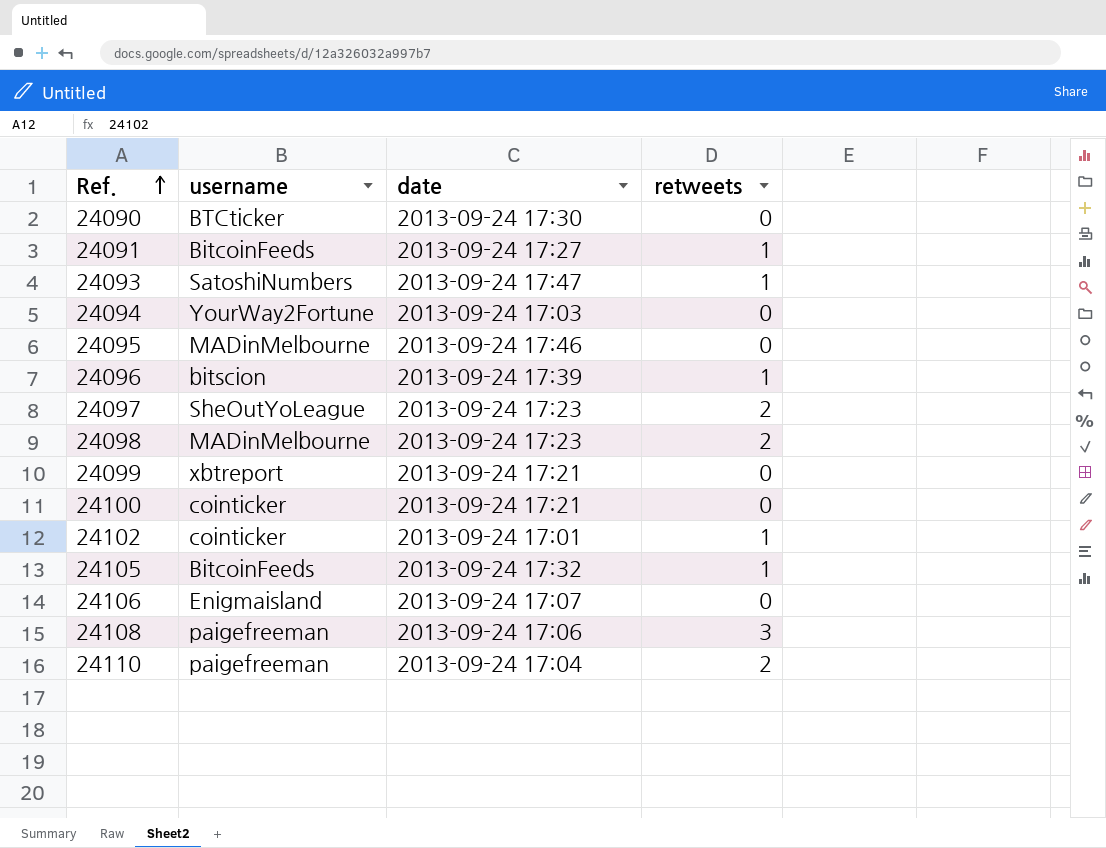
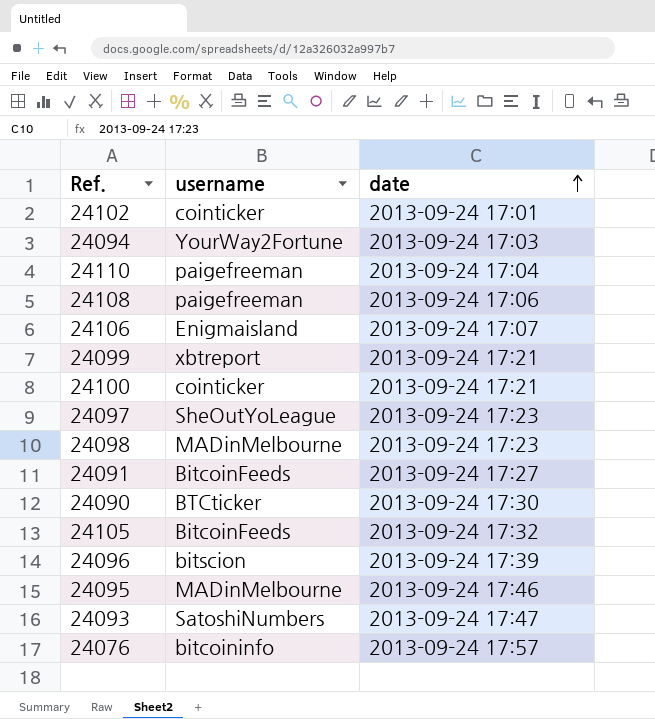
row order: Ref. ascending -> date ascending
column retweets | position: 4 -> none
row 24076: none -> bitcoininfo | 2013-09-24 17:57

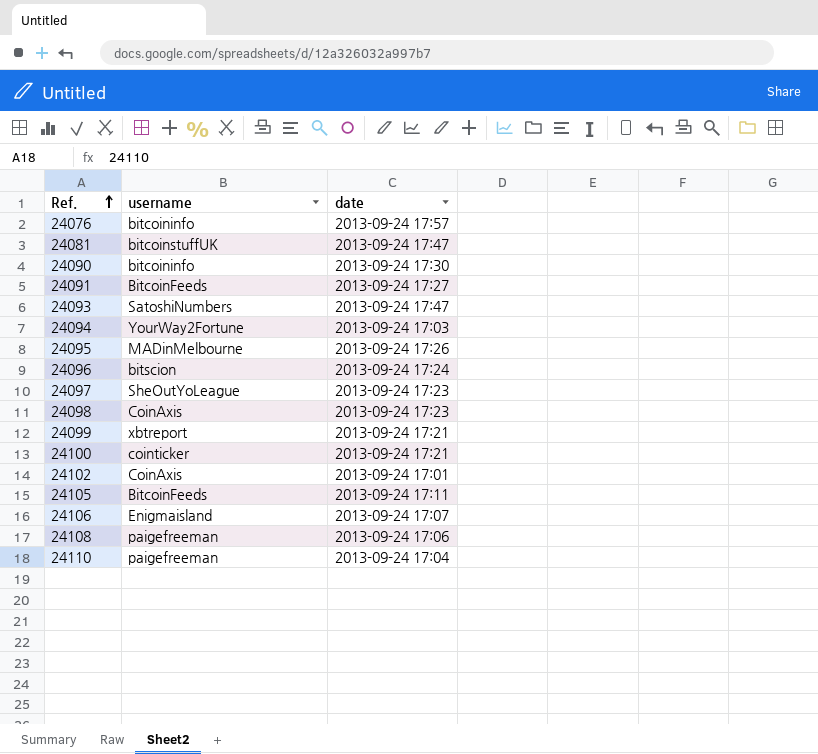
row order: date ascending -> Ref. ascending
row 24081: none -> bitcoinstuffUK | 2013-09-24 17:47
24090 | username: BTCticker -> bitcoininfo
24095 | date: 2013-09-24 17:46 -> 2013-09-24 17:26
24096 | date: 2013-09-24 17:39 -> 2013-09-24 17:24
24098 | username: MADinMelbourne -> CoinAxis
24102 | username: cointicker -> CoinAxis
24105 | date: 2013-09-24 17:32 -> 2013-09-24 17:11

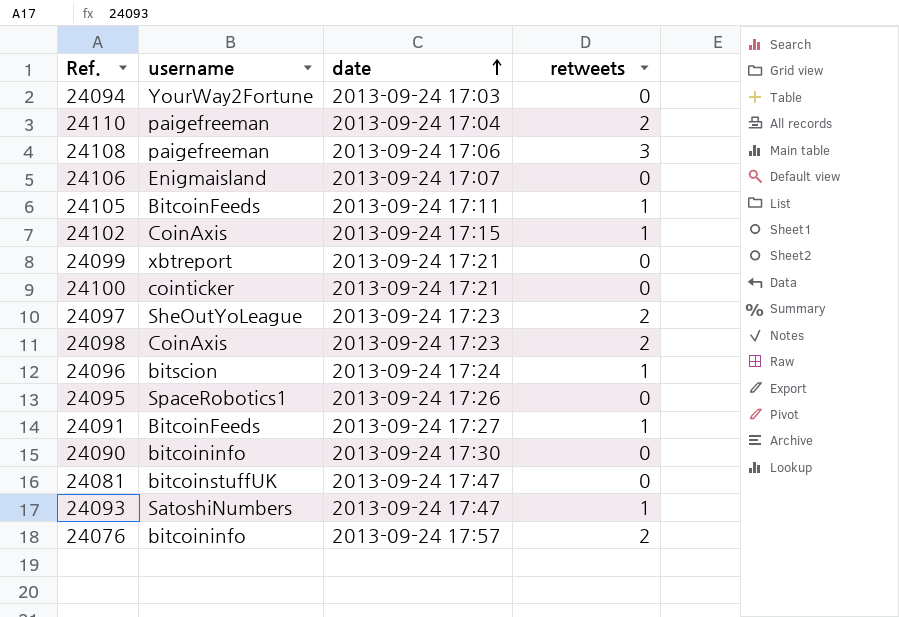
row order: Ref. ascending -> date ascending
column retweets | position: none -> 4
24102 | date: 2013-09-24 17:01 -> 2013-09-24 17:15
24095 | username: MADinMelbourne -> SpaceRobotics1

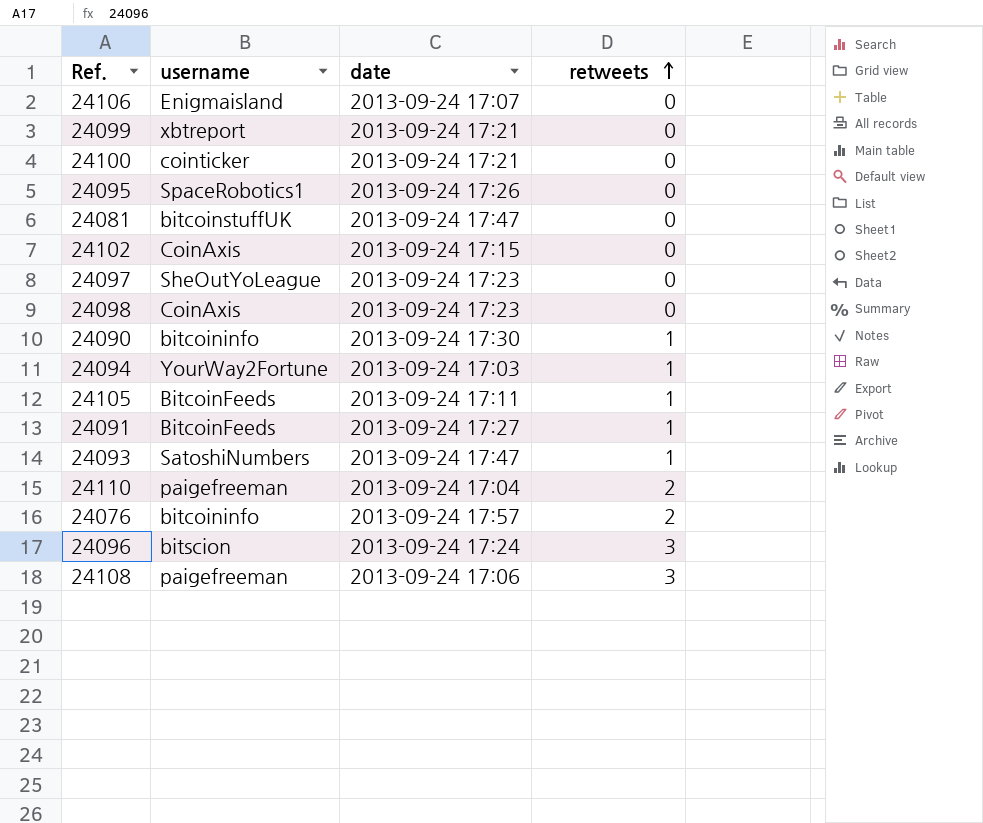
row order: date ascending -> retweets ascending
24102 | retweets: 1 -> 0
24097 | retweets: 2 -> 0
24098 | retweets: 2 -> 0
24090 | retweets: 0 -> 1
24094 | retweets: 0 -> 1
24096 | retweets: 1 -> 3

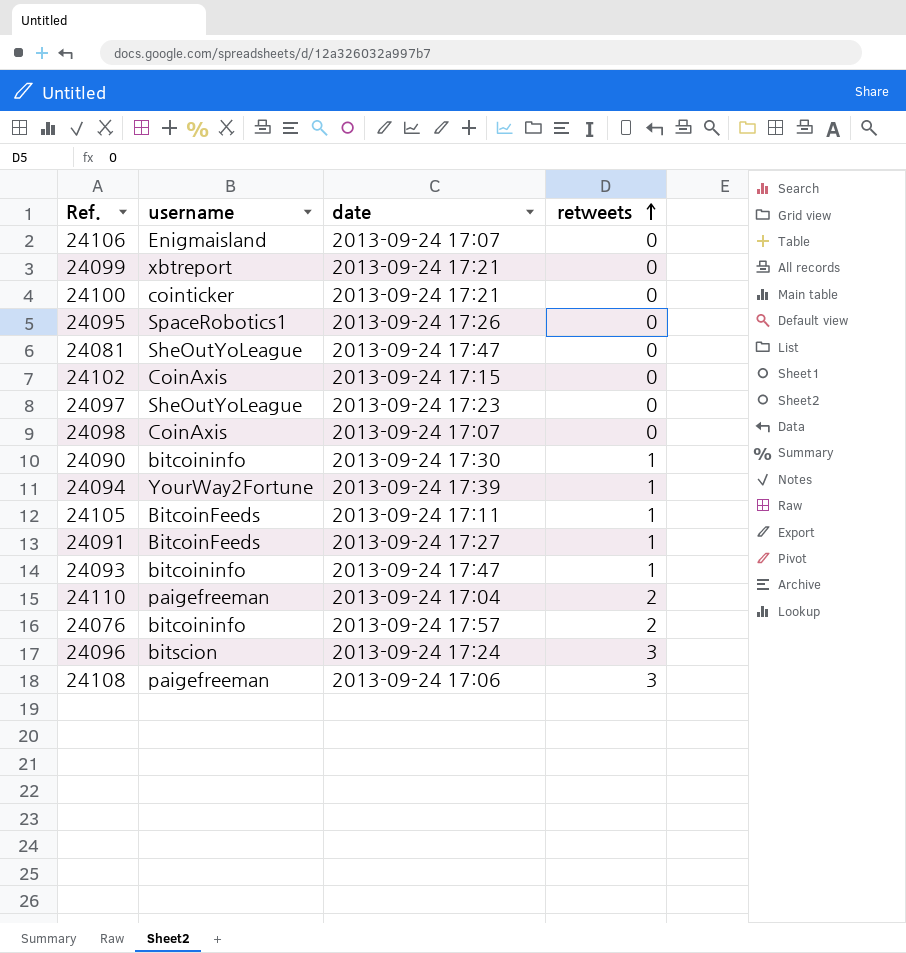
24081 | username: bitcoinstuffUK -> SheOutYoLeague
24098 | date: 2013-09-24 17:23 -> 2013-09-24 17:07
24094 | date: 2013-09-24 17:03 -> 2013-09-24 17:39
24093 | username: SatoshiNumbers -> bitcoininfo

